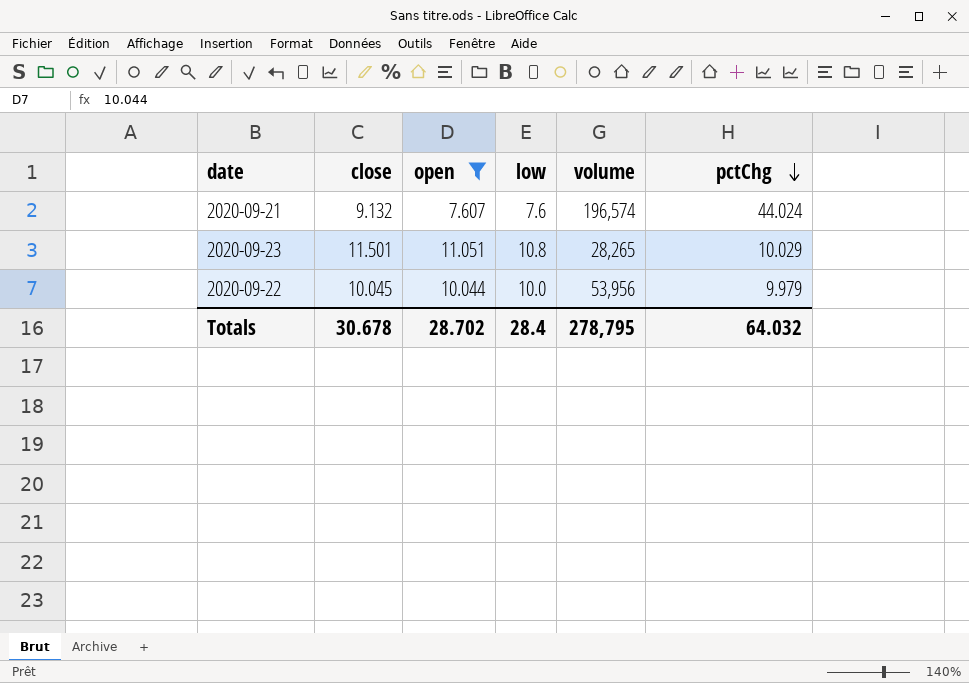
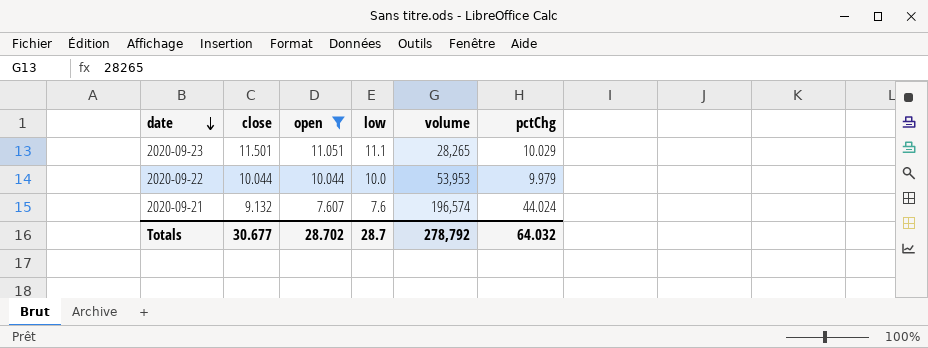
row order: pctChg descending -> date descending
2020-09-23 | low: 10.8 -> 11.1
2020-09-22 | close: 10.045 -> 10.044
2020-09-22 | volume: 53,956 -> 53,953
Totals | close: 30.678 -> 30.677
Totals | low: 28.4 -> 28.7
Totals | volume: 278,795 -> 278,792

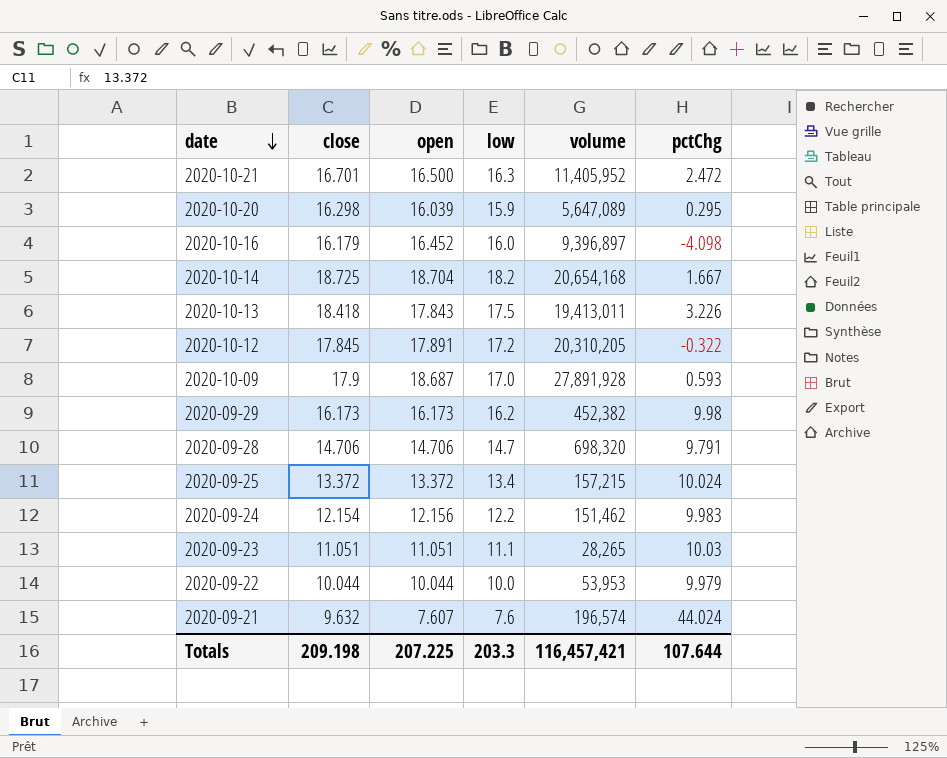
filter: open <= 11.051 -> none
2020-09-23 | close: 11.501 -> 11.051
2020-09-23 | pctChg: 10.029 -> 10.03
2020-09-21 | close: 9.132 -> 9.632
Totals | close: 30.677 -> 209.198
Totals | open: 28.702 -> 207.225
Totals | low: 28.7 -> 203.3
Totals | volume: 278,792 -> 116,457,421
Totals | pctChg: 64.032 -> 107.644

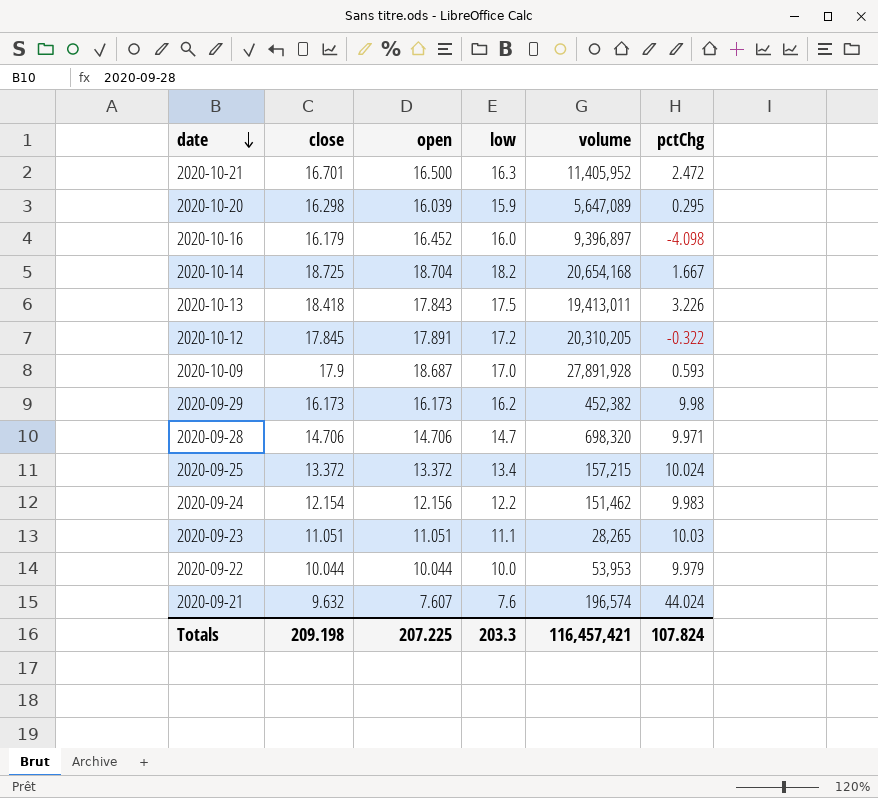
2020-09-28 | pctChg: 9.791 -> 9.971
Totals | pctChg: 107.644 -> 107.824

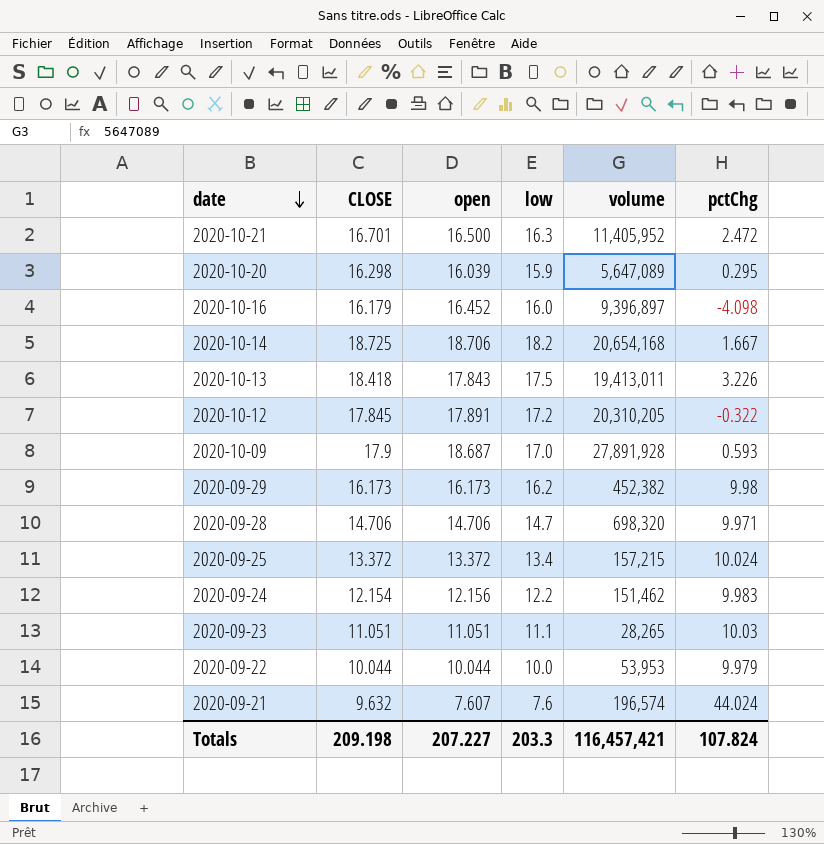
column name: close -> CLOSE
2020-10-14 | open: 18.704 -> 18.706
Totals | open: 207.225 -> 207.227

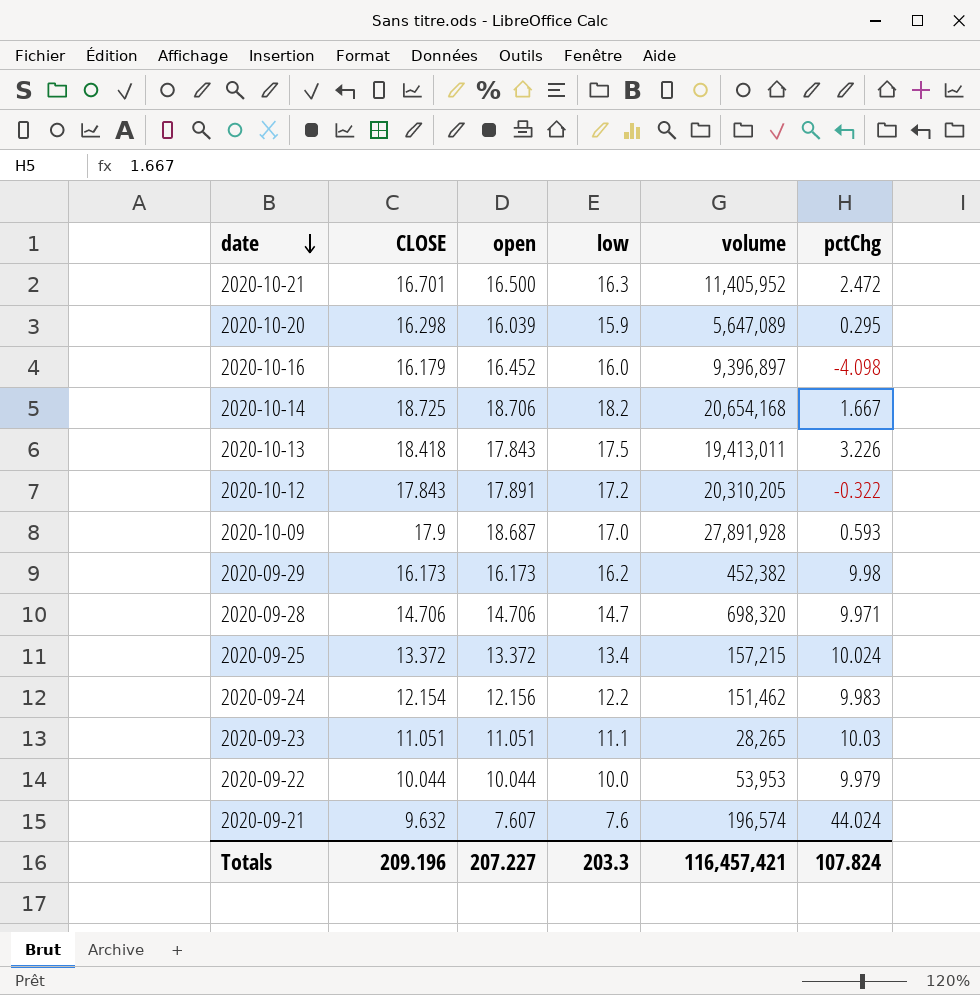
2020-10-12 | CLOSE: 17.845 -> 17.843
Totals | CLOSE: 209.198 -> 209.196

